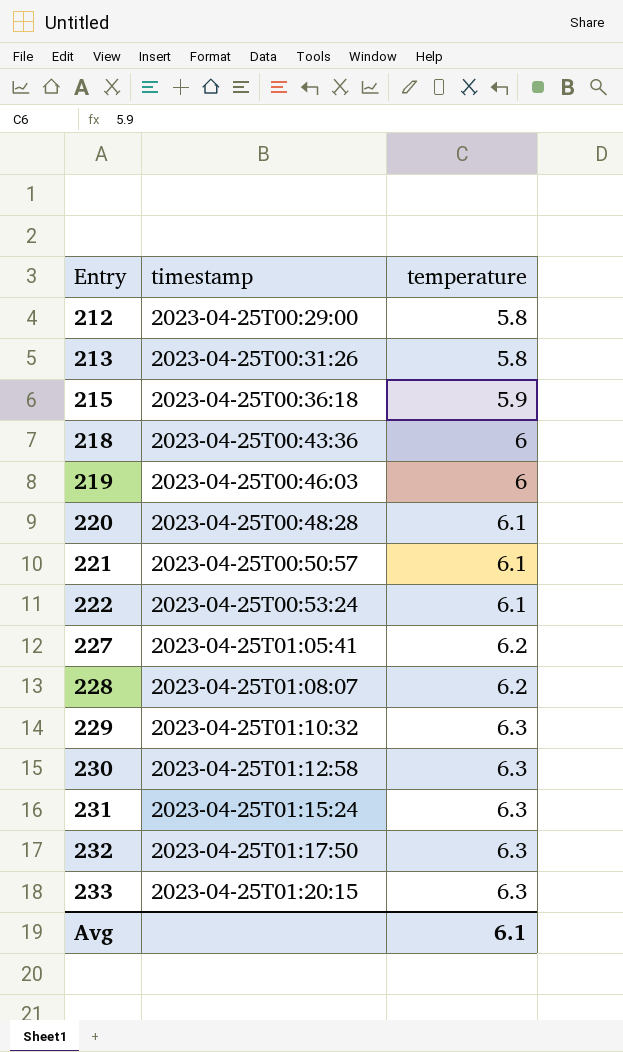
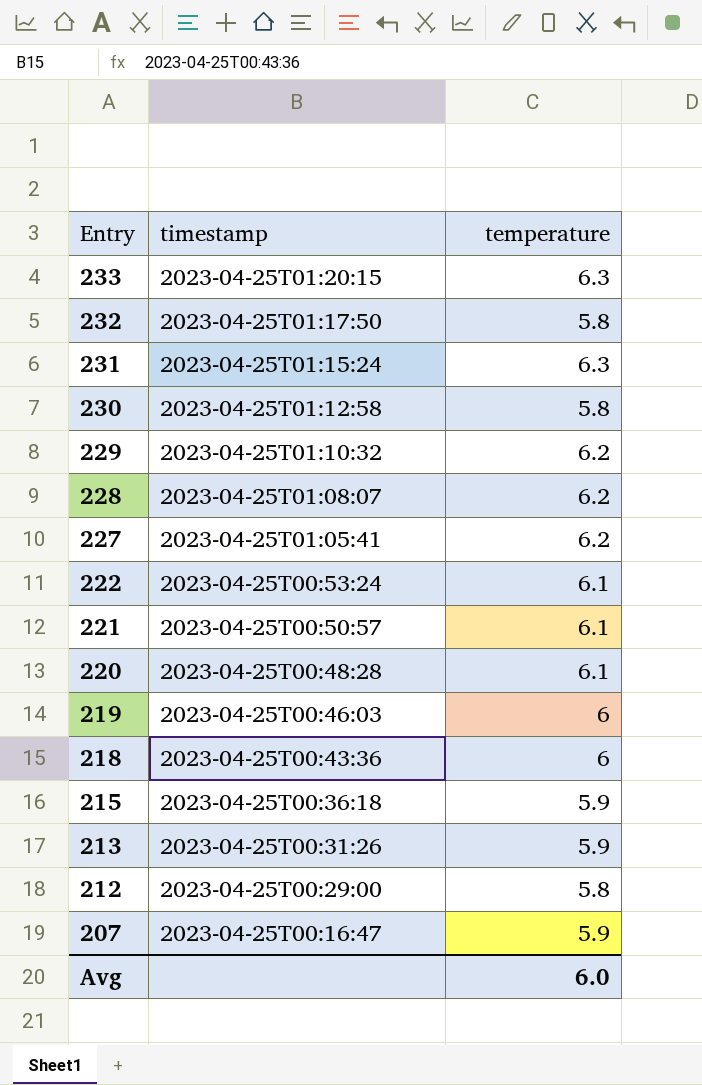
row order: Entry ascending -> Entry descending
232 | temperature: 6.3 -> 5.8
230 | temperature: 6.3 -> 5.8
229 | temperature: 6.3 -> 6.2
213 | temperature: 5.8 -> 5.9
row 207: none -> 2023-04-25T00:16:47 | 5.9
Avg | temperature: 6.1 -> 6.0

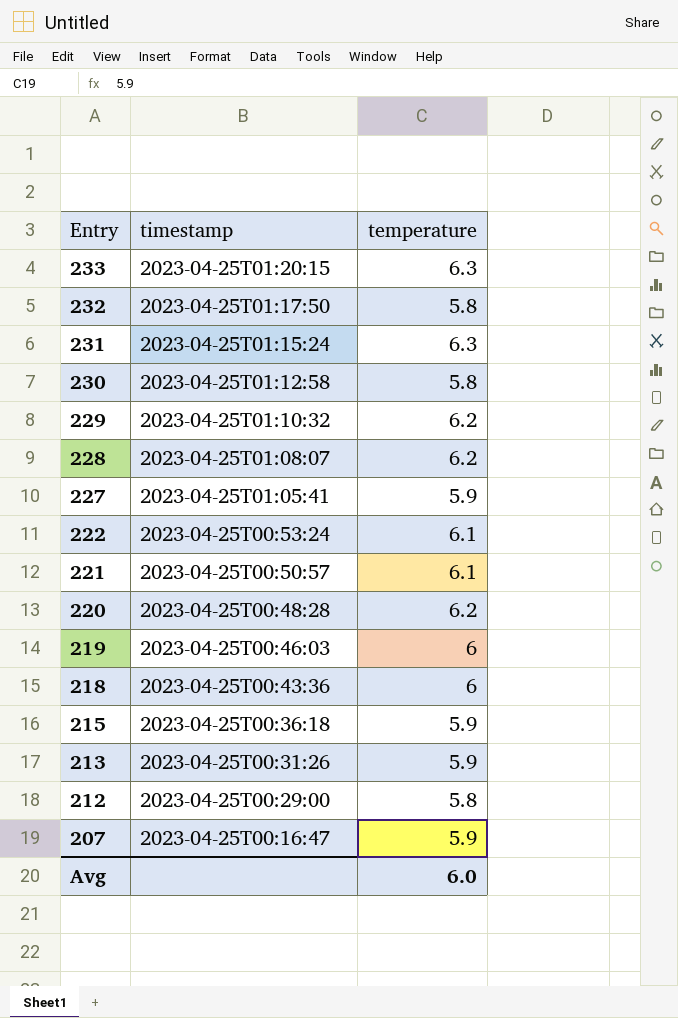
227 | temperature: 6.2 -> 5.9
220 | temperature: 6.1 -> 6.2

